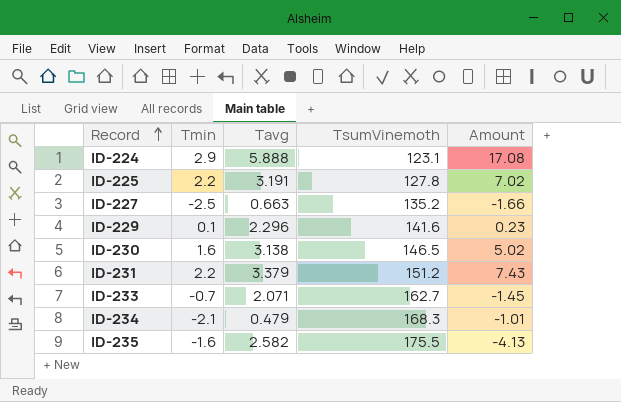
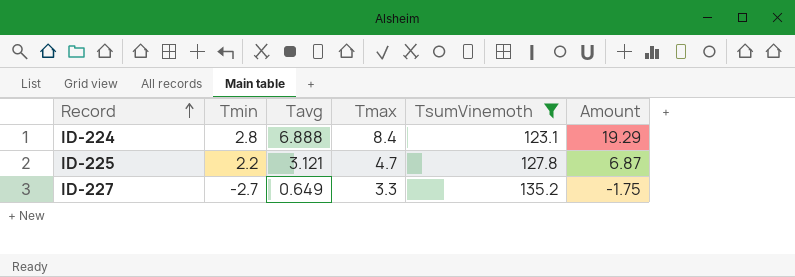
filter: none -> TsumVinemoth <= 135.2
column Tmax | position: none -> 4
ID-224 | Tmin: 2.9 -> 2.8
ID-224 | Tavg: 5.888 -> 6.888
ID-224 | Amount: 17.08 -> 19.29
ID-225 | Tavg: 3.191 -> 3.121
ID-225 | Amount: 7.02 -> 6.87
ID-227 | Tmin: -2.5 -> -2.7
ID-227 | Tavg: 0.663 -> 0.649
ID-227 | Amount: -1.66 -> -1.75

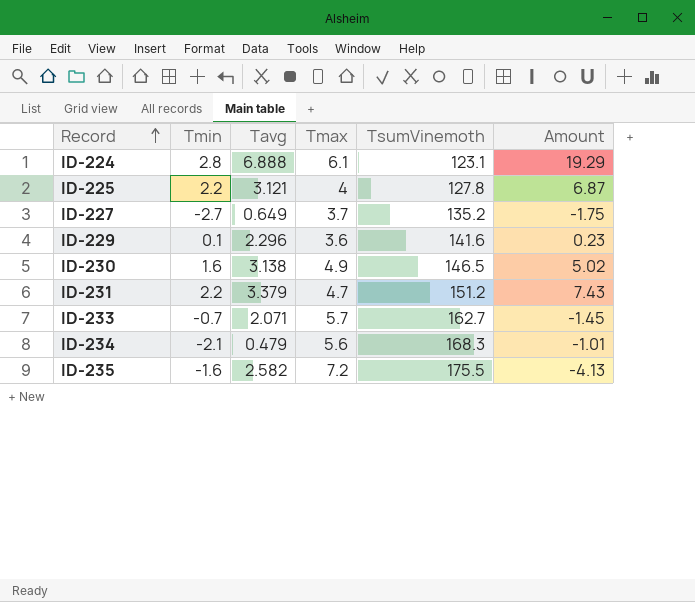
filter: TsumVinemoth <= 135.2 -> none
ID-224 | Tmax: 8.4 -> 6.1
ID-225 | Tmax: 4.7 -> 4
ID-227 | Tmax: 3.3 -> 3.7

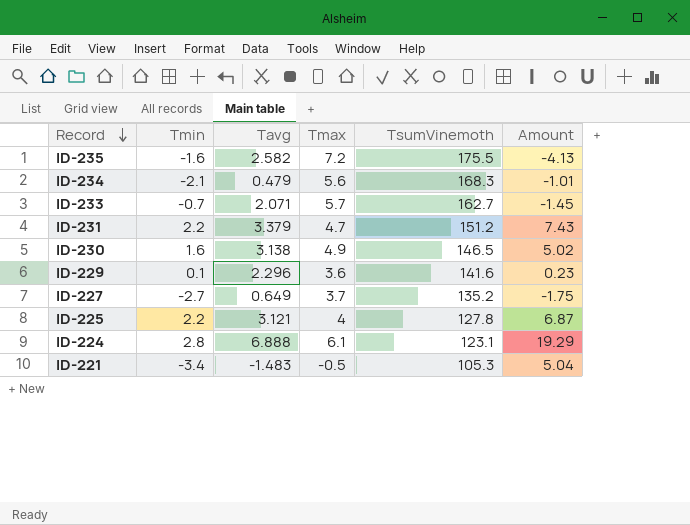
row order: Record ascending -> Record descending
row ID-221: none -> -3.4 | -1.483 | -0.5 | 105.3 | 5.04

